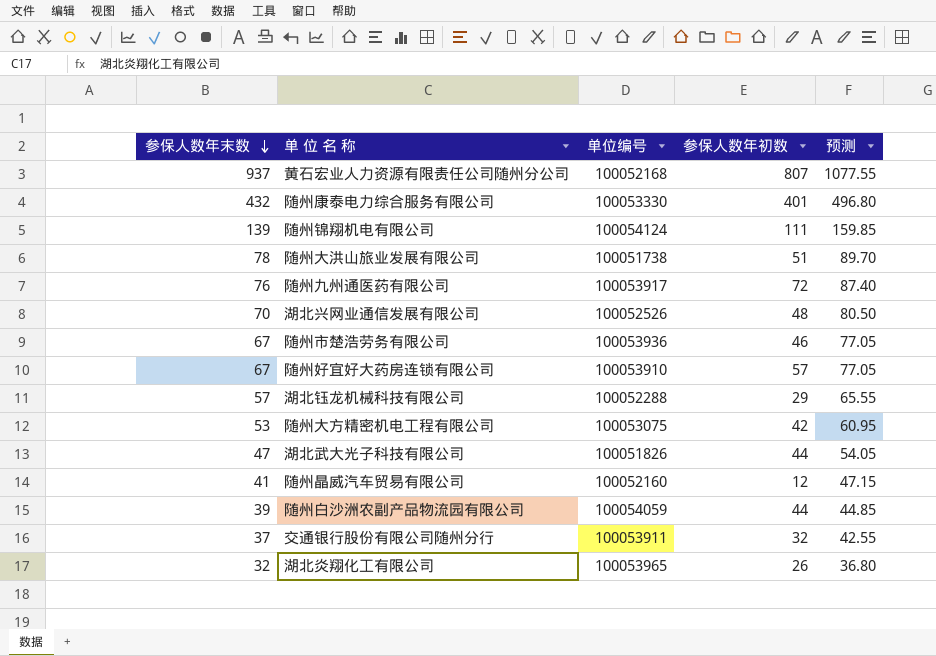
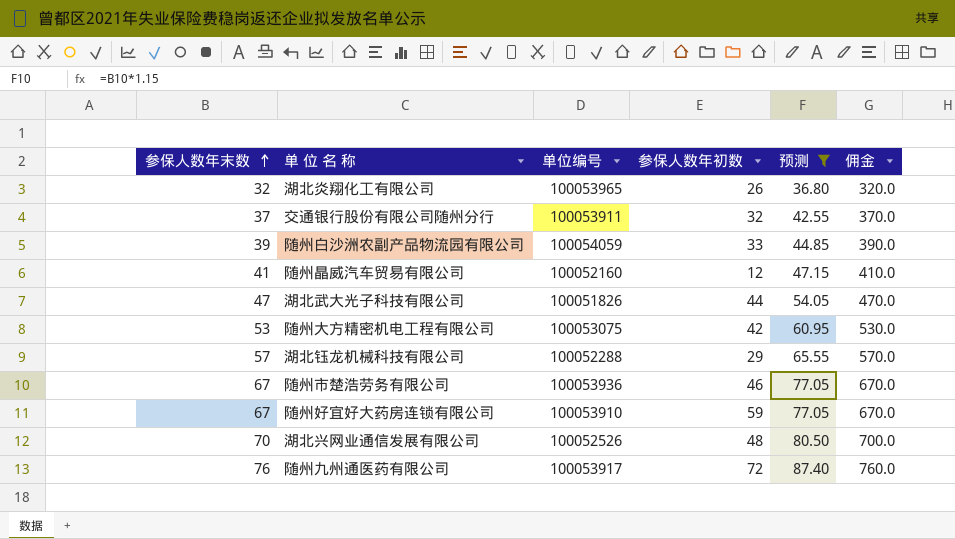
filter: none -> 预测 <= 87.40
row order: 参保人数年末数 descending -> 参保人数年末数 ascending
column 佣金 | formula: none -> [参保人数年末数] * 10
随州白沙洲农副产品物流园有限公司 | 参保人数年初数: 44 -> 33
随州好宜好大药房连锁有限公司 | 参保人数年初数: 57 -> 59

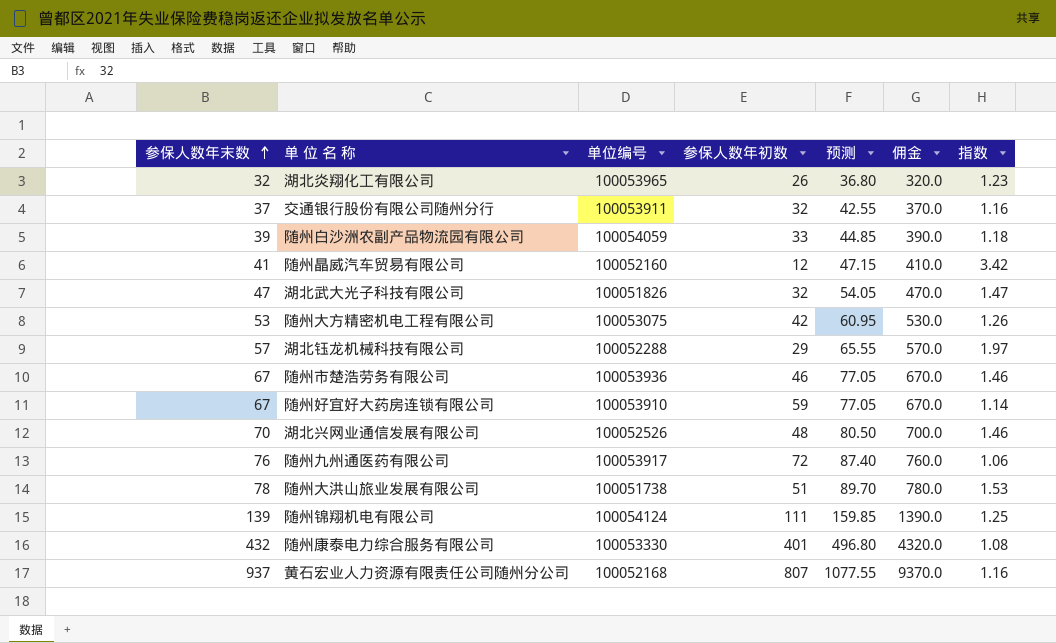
filter: 预测 <= 87.40 -> none
column 指数 | formula: none -> [参保人数年末数] / [参保人数年初数]
湖北武大光子科技有限公司 | 参保人数年初数: 44 -> 32

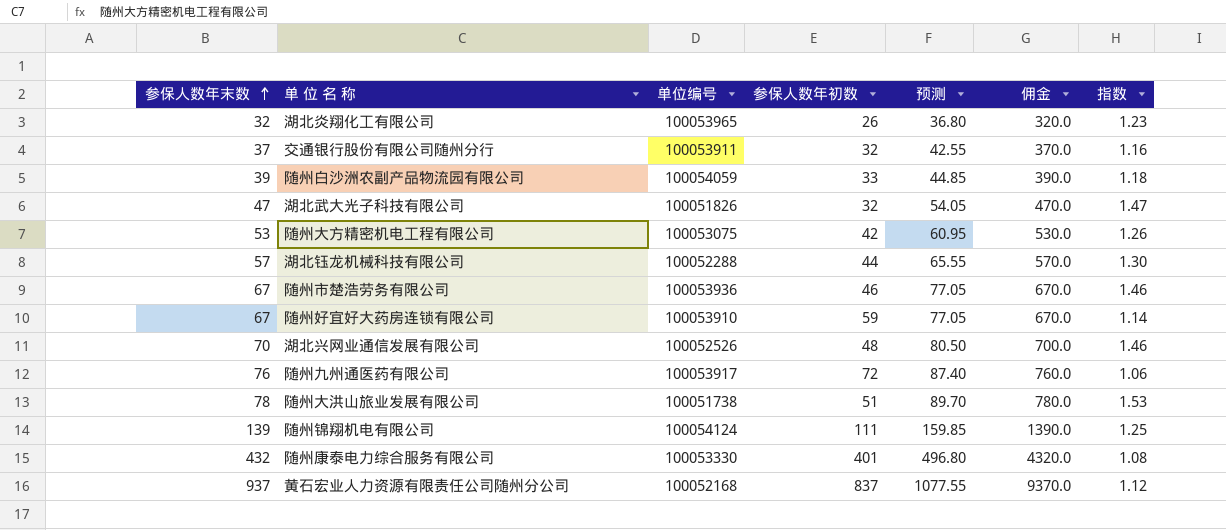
row 随州晶威汽车贸易有限公司: 41 | 100052160 | 12 | 47.15 | 410.0 | 3.42 -> none
湖北钰龙机械科技有限公司 | 参保人数年初数: 29 -> 44
湖北钰龙机械科技有限公司 | 指数: 1.97 -> 1.30
黄石宏业人力资源有限责任公司随州分公司 | 参保人数年初数: 807 -> 837
黄石宏业人力资源有限责任公司随州分公司 | 指数: 1.16 -> 1.12

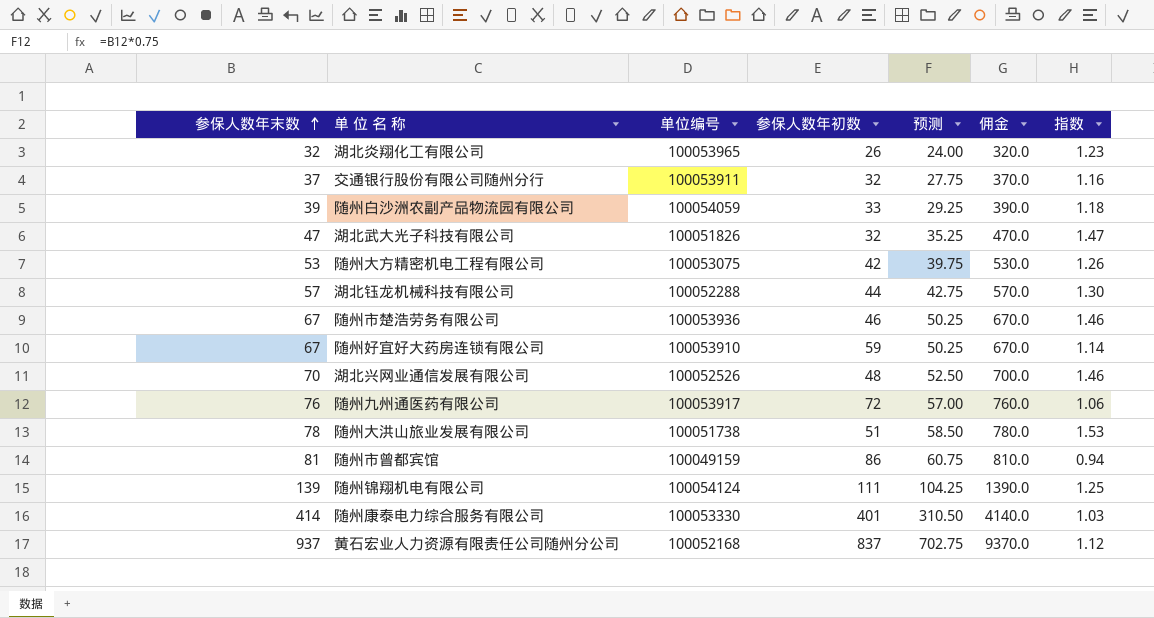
column 预测 | formula: [参保人数年末数] * 1.15 -> [参保人数年末数] * 0.75
row 随州市曾都宾馆: none -> 81 | 100049159 | 86 | 60.75 | 810.0 | 0.94
随州康泰电力综合服务有限公司 | 参保人数年末数: 432 -> 414
随州康泰电力综合服务有限公司 | 佣金: 4320.0 -> 4140.0
随州康泰电力综合服务有限公司 | 指数: 1.08 -> 1.03

